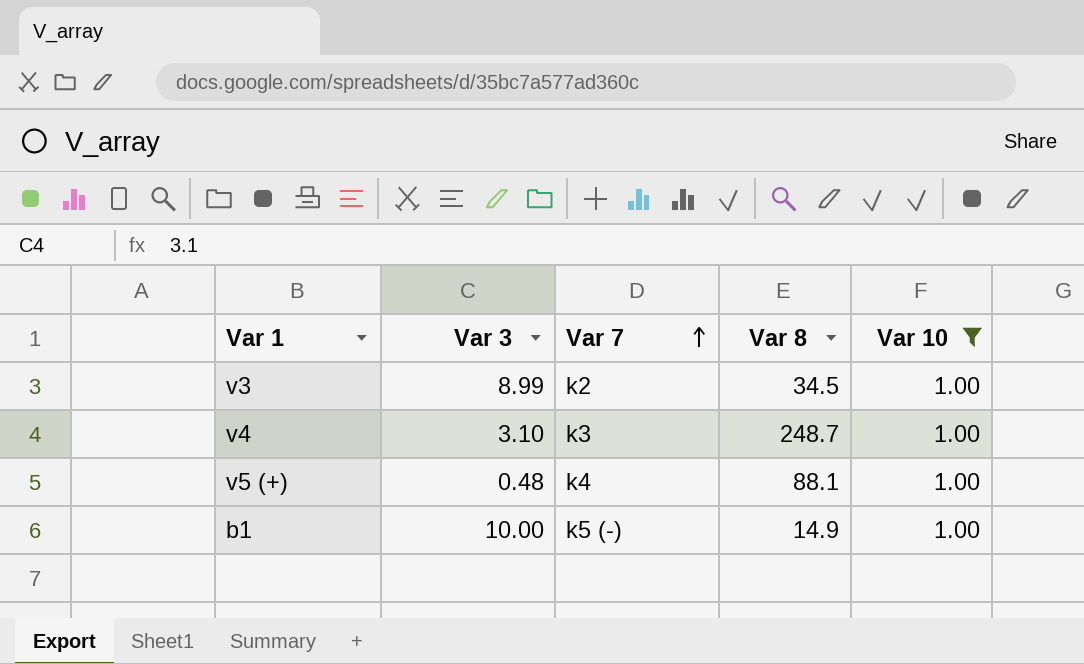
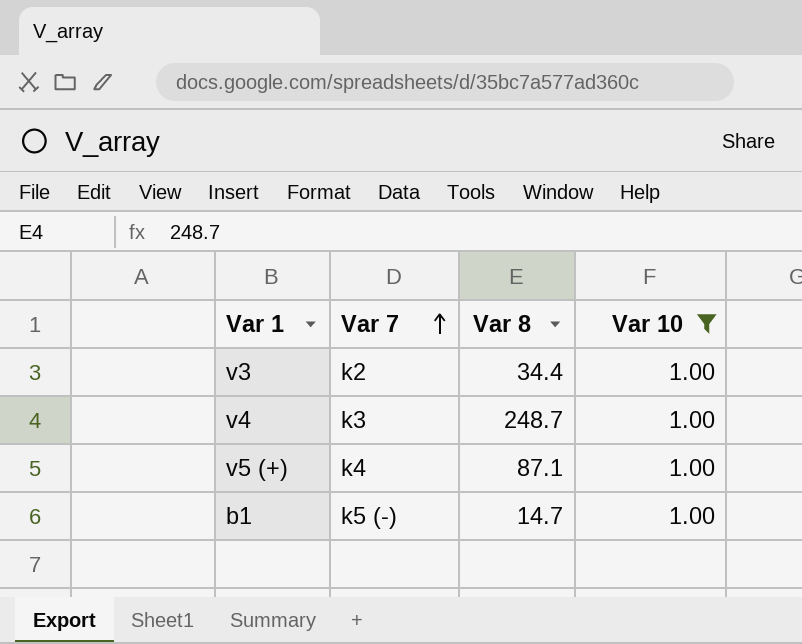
column Var 3 | position: 2 -> none
v3 | Var 8: 34.5 -> 34.4
v5 (+) | Var 8: 88.1 -> 87.1
b1 | Var 8: 14.9 -> 14.7

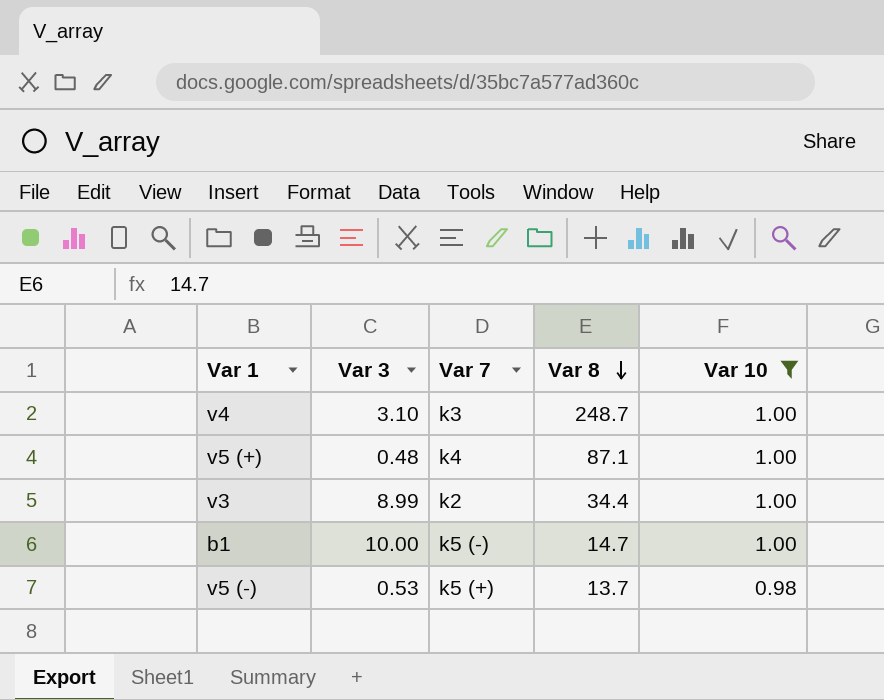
row order: Var 7 ascending -> Var 8 descending
column Var 3 | position: none -> 2
row v5 (-): none -> 0.53 | k5 (+) | 13.7 | 0.98

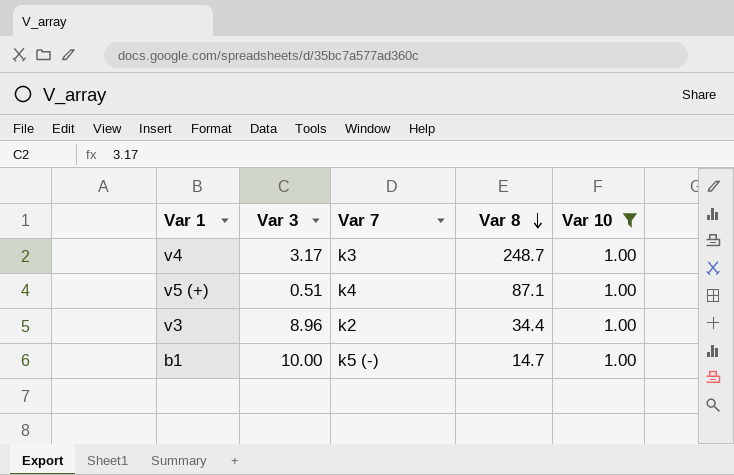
row v5 (-): 0.53 | k5 (+) | 13.7 | 0.98 -> none
v4 | Var 3: 3.10 -> 3.17
v5 (+) | Var 3: 0.48 -> 0.51
v3 | Var 3: 8.99 -> 8.96

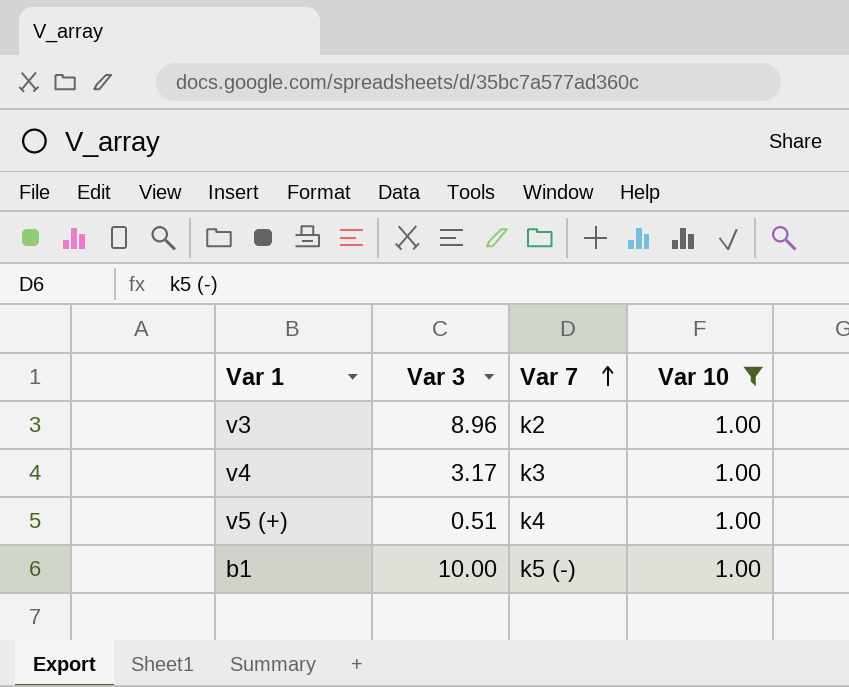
row order: Var 8 descending -> Var 7 ascending
column Var 8 | position: 4 -> none

